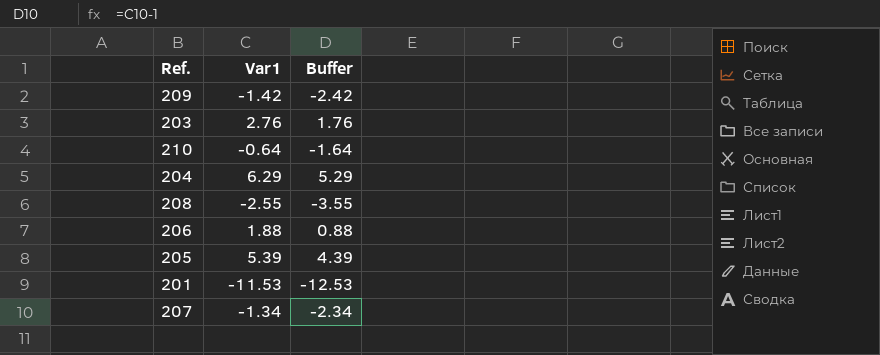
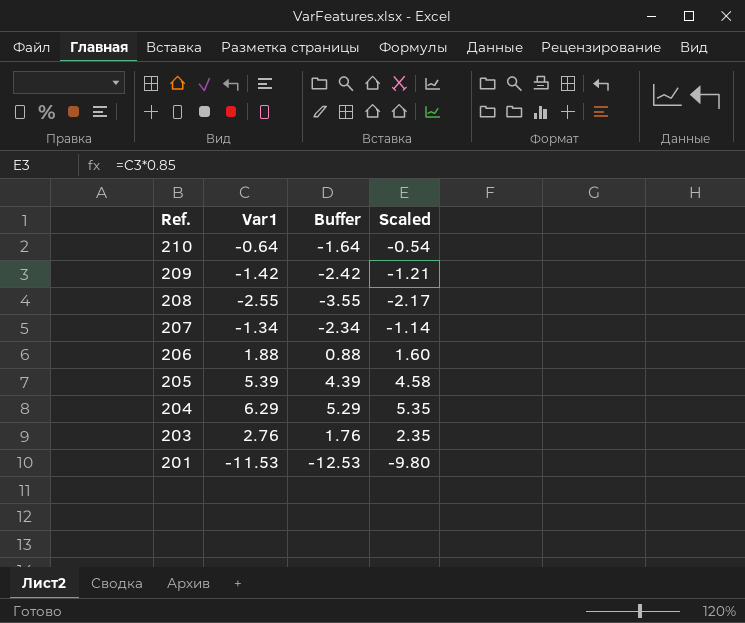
row order: none -> Ref. descending
column Scaled | formula: none -> [Var1] * 0.85

